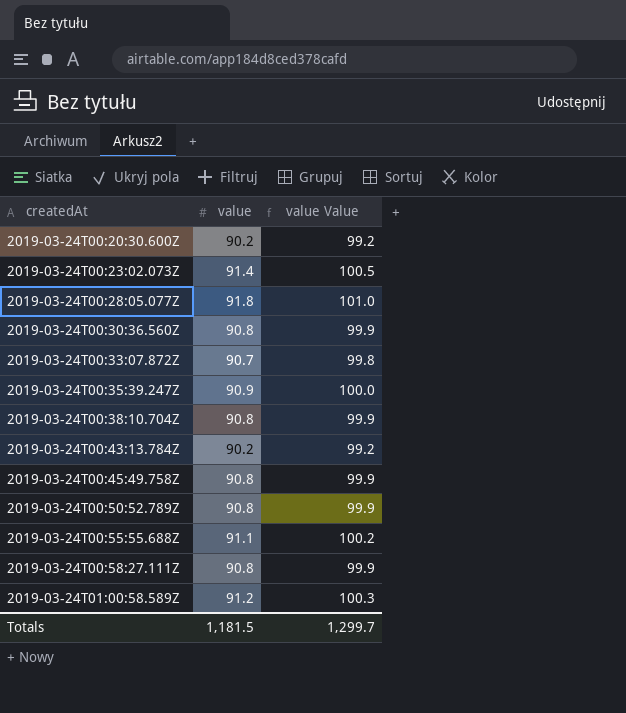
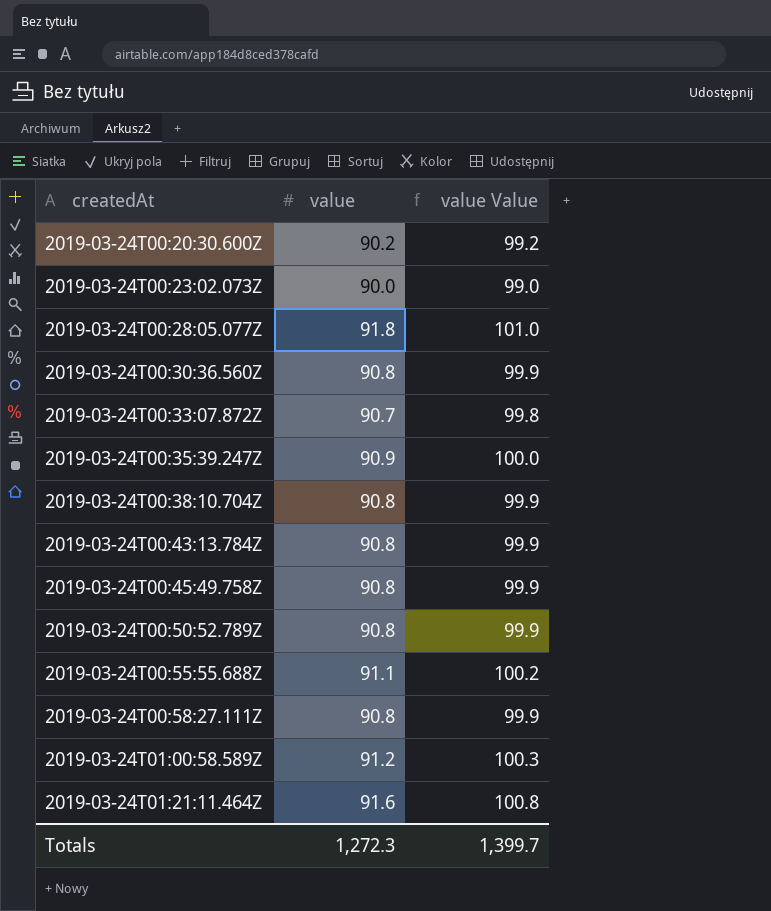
2019-03-24T00:23:02.073Z | value: 91.4 -> 90.0
2019-03-24T00:23:02.073Z | value Value: 100.5 -> 99.0
2019-03-24T00:43:13.784Z | value: 90.2 -> 90.8
2019-03-24T00:43:13.784Z | value Value: 99.2 -> 99.9
row 2019-03-24T01:21:11.464Z: none -> 91.6 | 100.8
Totals | value: 1,181.5 -> 1,272.3
Totals | value Value: 1,299.7 -> 1,399.7

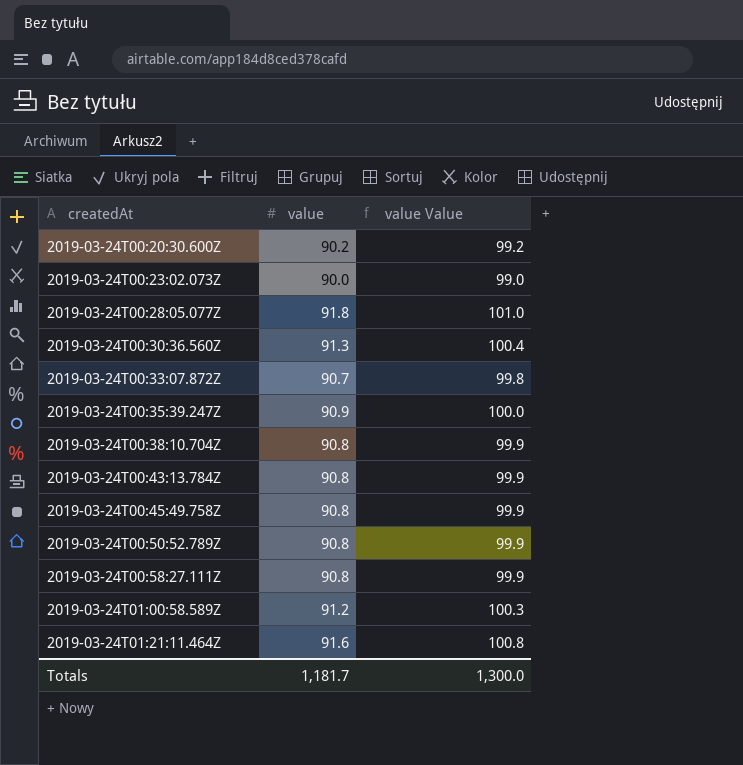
row 2019-03-24T00:55:55.688Z: 91.1 | 100.2 -> none
2019-03-24T00:30:36.560Z | value: 90.8 -> 91.3
2019-03-24T00:30:36.560Z | value Value: 99.9 -> 100.4
Totals | value: 1,272.3 -> 1,181.7
Totals | value Value: 1,399.7 -> 1,300.0

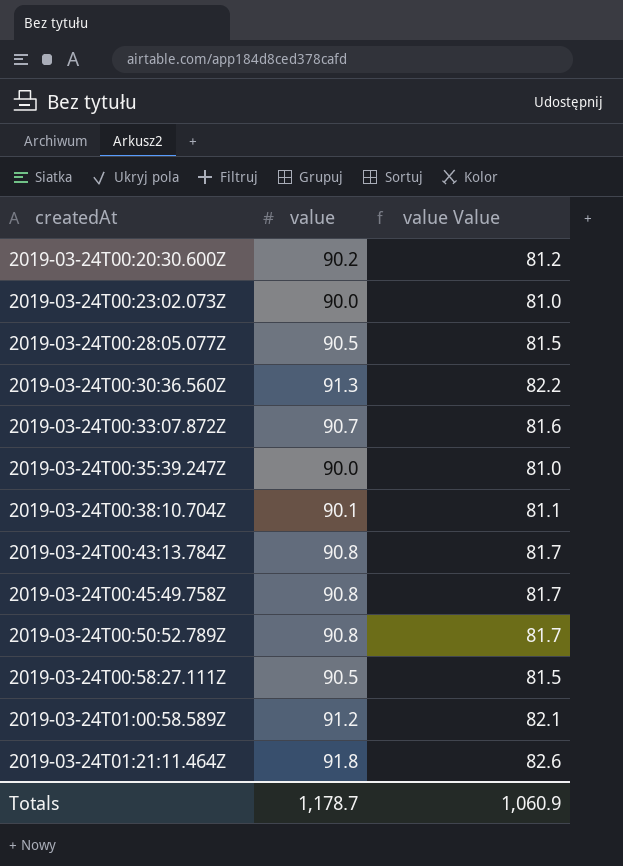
column value Value | formula: [value] * 1.1 -> [value] * 0.9
2019-03-24T00:28:05.077Z | value: 91.8 -> 90.5
2019-03-24T00:35:39.247Z | value: 90.9 -> 90.0
2019-03-24T00:38:10.704Z | value: 90.8 -> 90.1
2019-03-24T00:58:27.111Z | value: 90.8 -> 90.5
2019-03-24T01:21:11.464Z | value: 91.6 -> 91.8
Totals | value: 1,181.7 -> 1,178.7
Totals | value Value: 1,300.0 -> 1,060.9

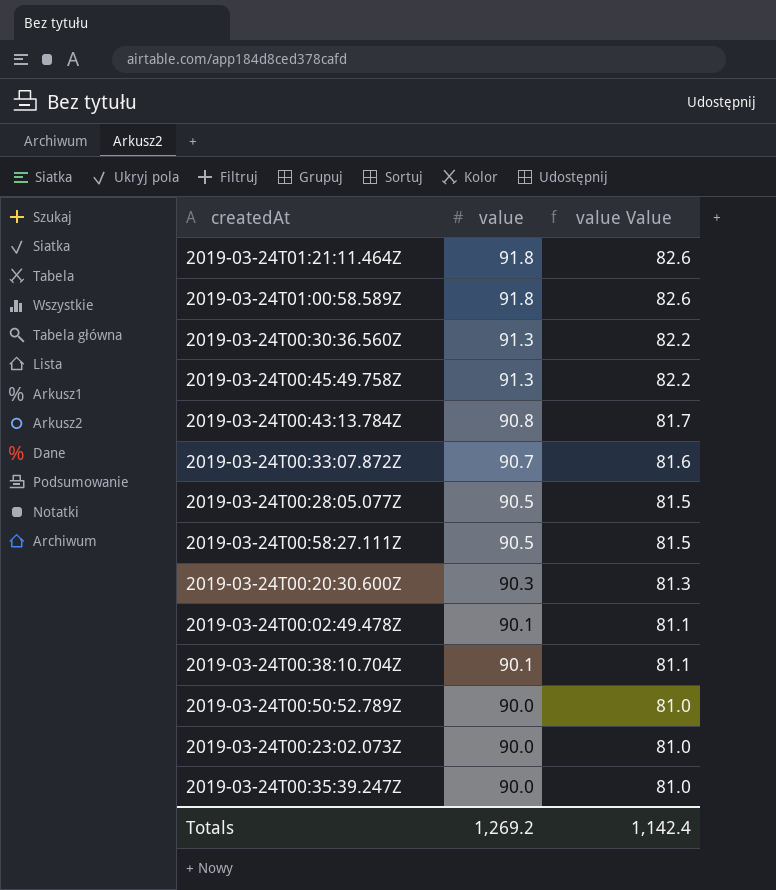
row order: createdAt ascending -> value descending
2019-03-24T01:00:58.589Z | value: 91.2 -> 91.8
2019-03-24T01:00:58.589Z | value Value: 82.1 -> 82.6
2019-03-24T00:45:49.758Z | value: 90.8 -> 91.3
2019-03-24T00:45:49.758Z | value Value: 81.7 -> 82.2
2019-03-24T00:20:30.600Z | value: 90.2 -> 90.3
2019-03-24T00:20:30.600Z | value Value: 81.2 -> 81.3
row 2019-03-24T00:02:49.478Z: none -> 90.1 | 81.1
2019-03-24T00:50:52.789Z | value: 90.8 -> 90.0
2019-03-24T00:50:52.789Z | value Value: 81.7 -> 81.0
Totals | value: 1,178.7 -> 1,269.2
Totals | value Value: 1,060.9 -> 1,142.4

